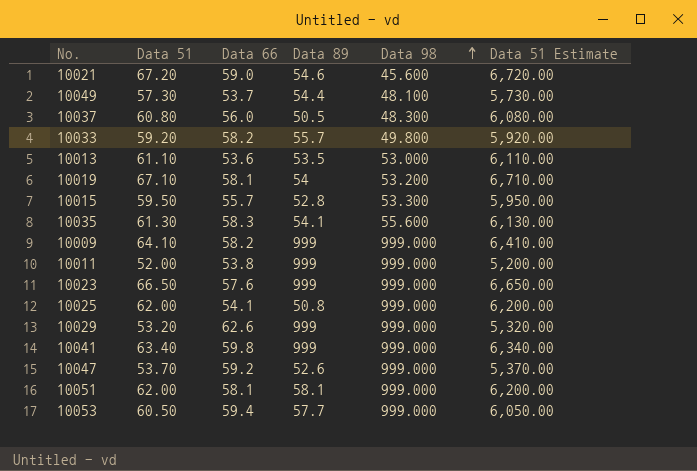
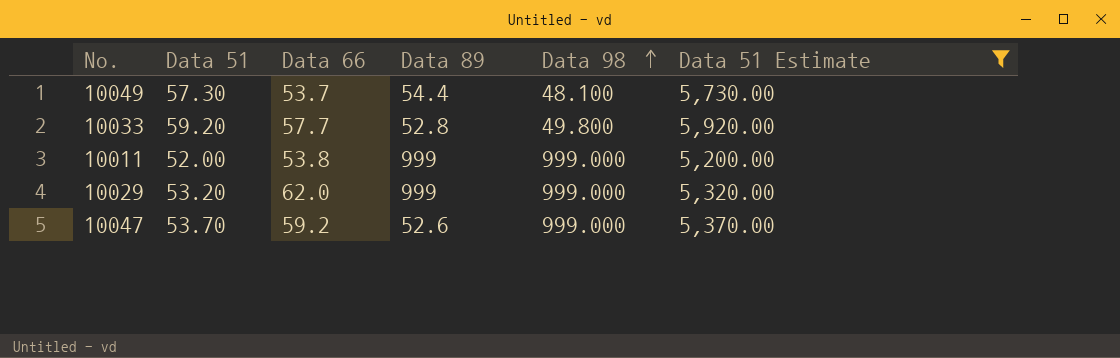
filter: none -> Data 51 Estimate <= 5,920.00
10033 | Data 66: 58.2 -> 57.7
10033 | Data 89: 55.7 -> 52.8
10029 | Data 66: 62.6 -> 62.0

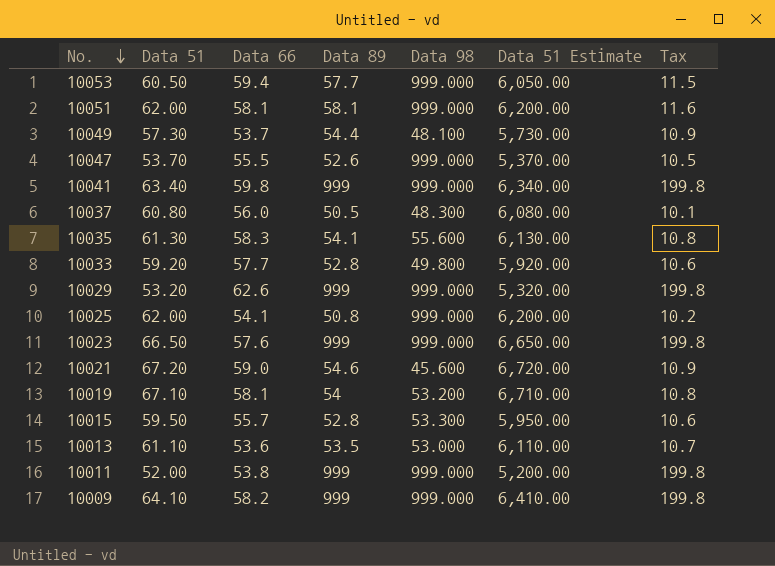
filter: Data 51 Estimate <= 5,920.00 -> none
row order: Data 98 ascending -> No. descending
column Tax | formula: none -> [Data 89] * 0.2
10047 | Data 66: 59.2 -> 55.5
10029 | Data 66: 62.0 -> 62.6

